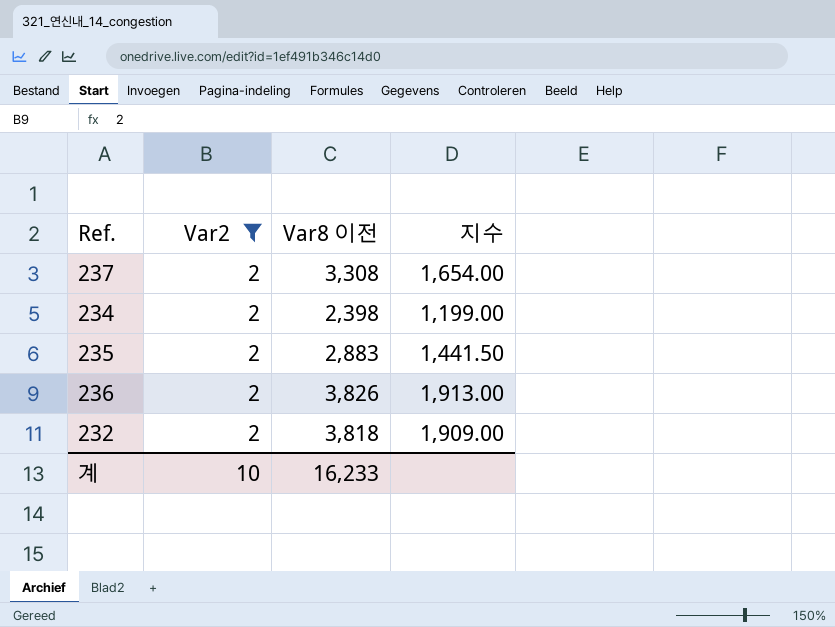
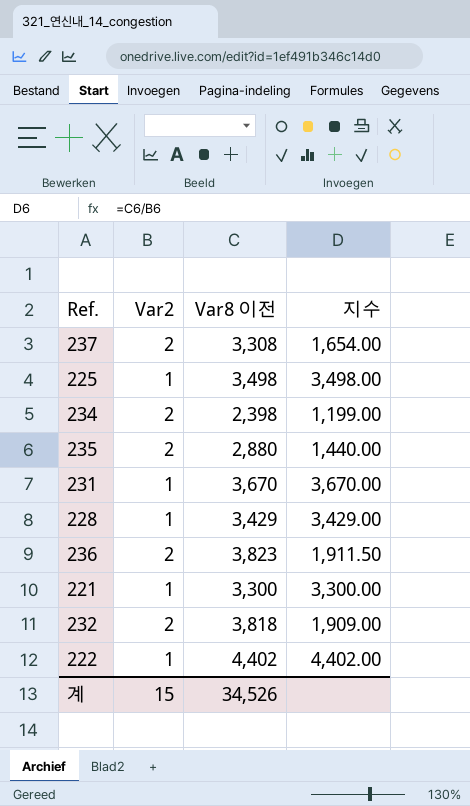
filter: Var2 = 2 -> none
235 | Var8 이전: 2,883 -> 2,880
235 | 지수: 1,441.50 -> 1,440.00
236 | Var8 이전: 3,826 -> 3,823
236 | 지수: 1,913.00 -> 1,911.50
계 | Var2: 10 -> 15
계 | Var8 이전: 16,233 -> 34,526

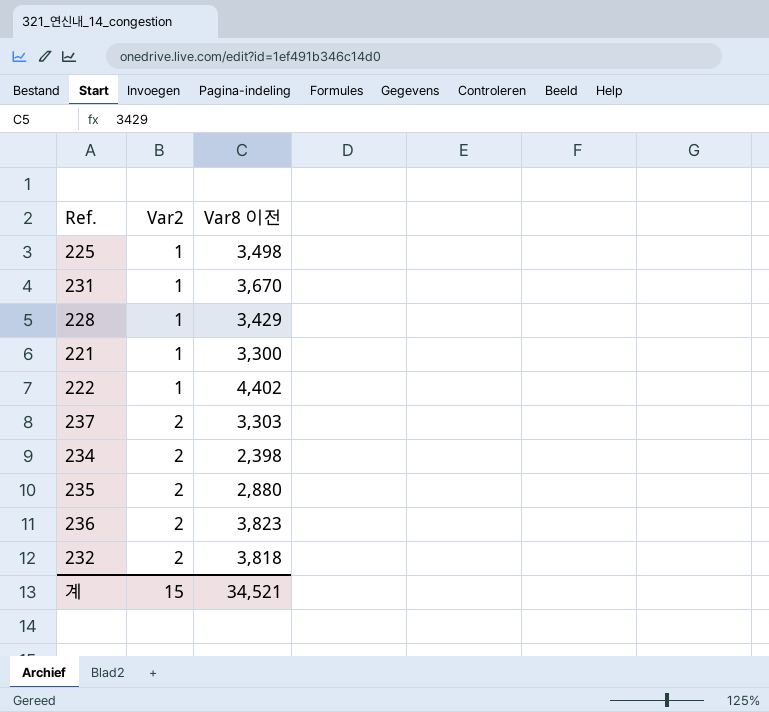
row order: none -> Var2 ascending
column 지수 | formula: [Var8 이전] / [Var2] -> none
237 | Var8 이전: 3,308 -> 3,303
계 | Var8 이전: 34,526 -> 34,521

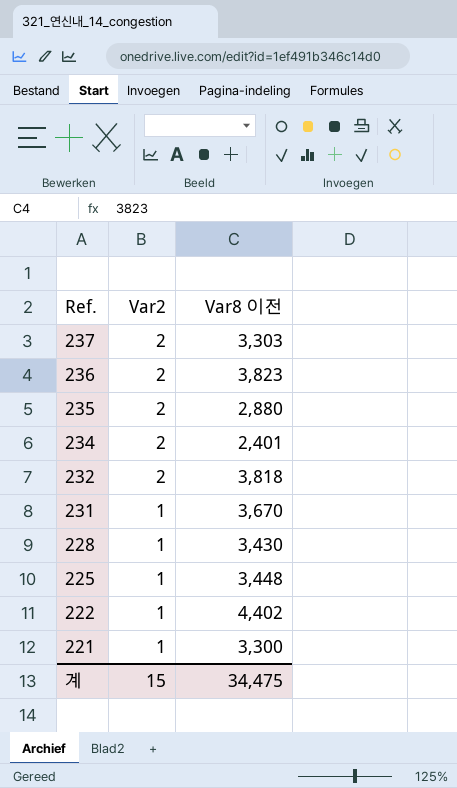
row order: Var2 ascending -> Ref. descending
234 | Var8 이전: 2,398 -> 2,401
228 | Var8 이전: 3,429 -> 3,430
225 | Var8 이전: 3,498 -> 3,448
계 | Var8 이전: 34,521 -> 34,475

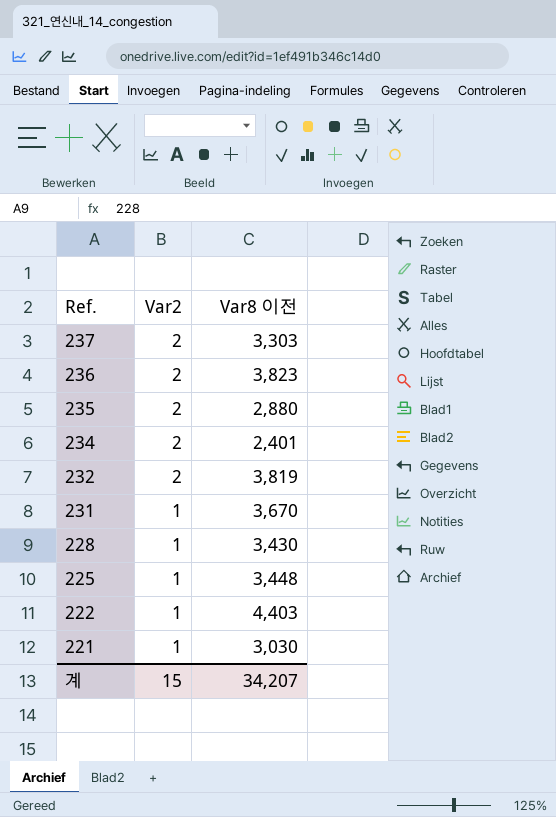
232 | Var8 이전: 3,818 -> 3,819
222 | Var8 이전: 4,402 -> 4,403
221 | Var8 이전: 3,300 -> 3,030
계 | Var8 이전: 34,475 -> 34,207

